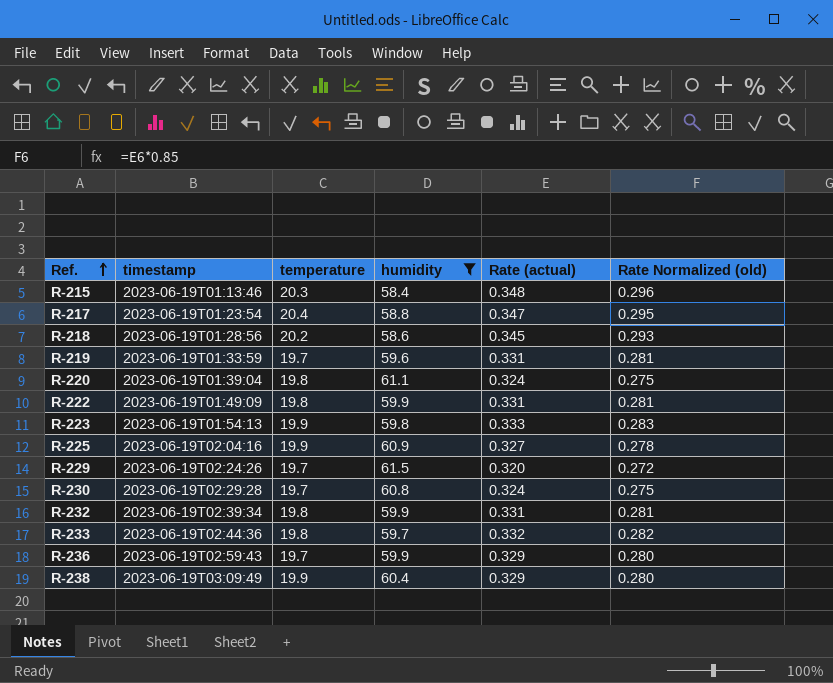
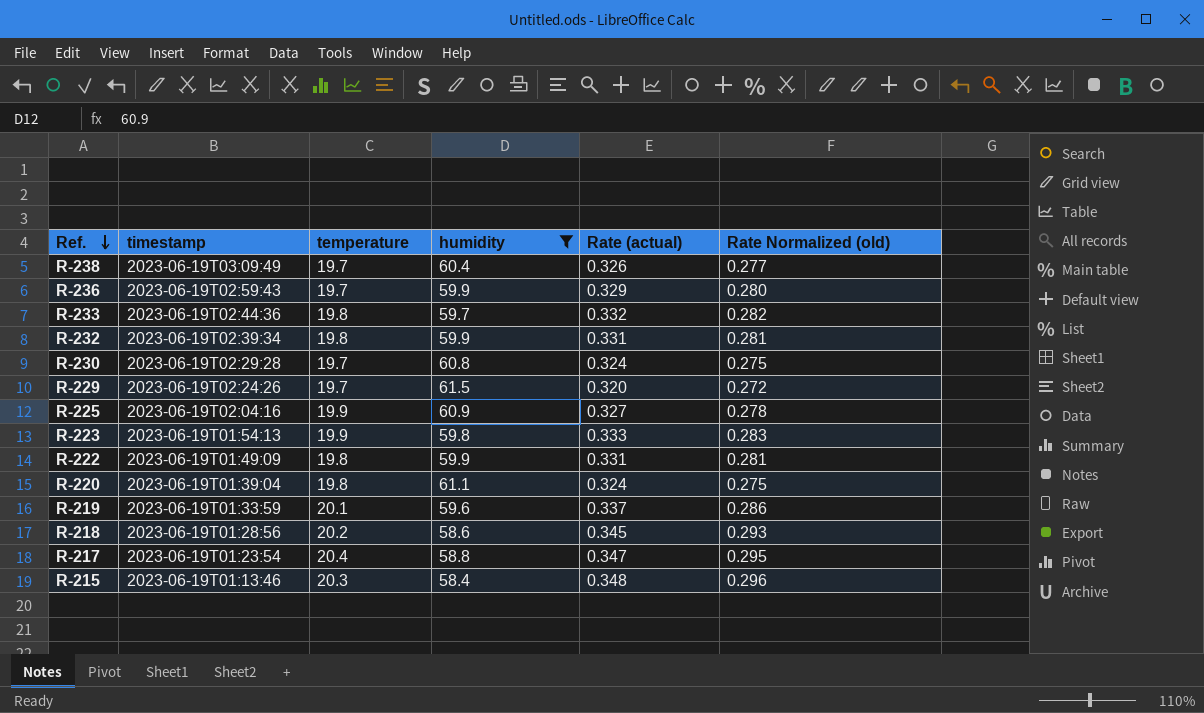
row order: Ref. ascending -> Ref. descending
R-238 | temperature: 19.9 -> 19.7
R-238 | Rate (actual): 0.329 -> 0.326
R-238 | Rate Normalized (old): 0.280 -> 0.277
R-219 | temperature: 19.7 -> 20.1
R-219 | Rate (actual): 0.331 -> 0.337
R-219 | Rate Normalized (old): 0.281 -> 0.286

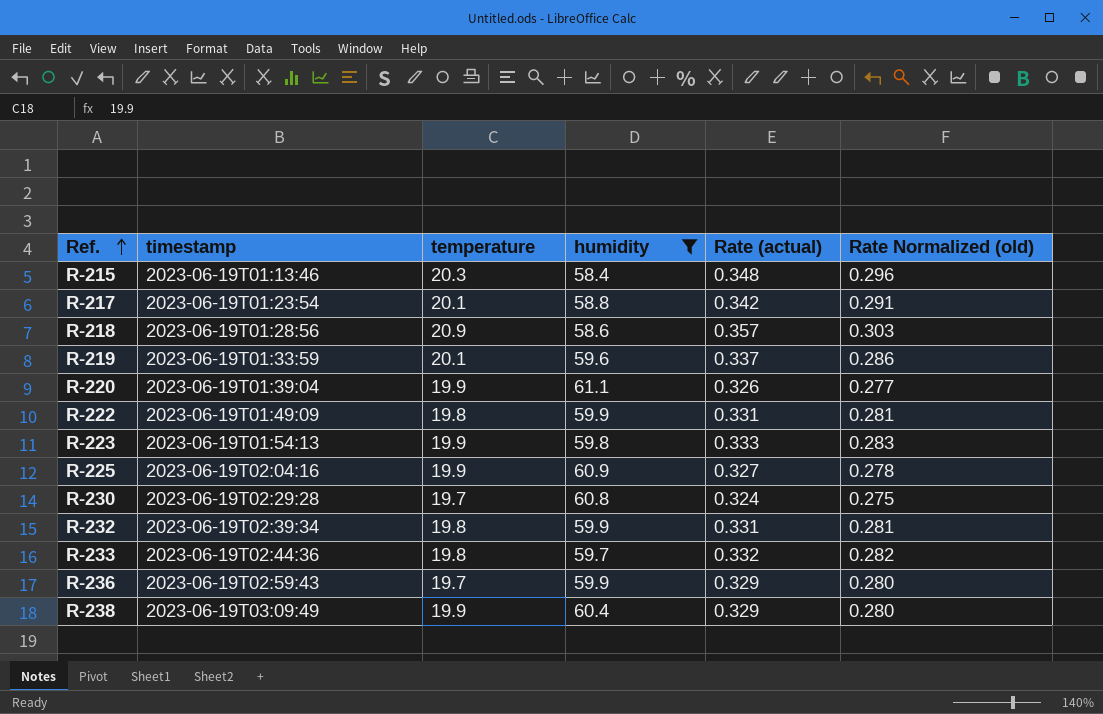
row order: Ref. descending -> Ref. ascending
row R-229: 2023-06-19T02:24:26 | 19.7 | 61.5 | 0.320 | 0.272 -> none
R-217 | temperature: 20.4 -> 20.1
R-217 | Rate (actual): 0.347 -> 0.342
R-217 | Rate Normalized (old): 0.295 -> 0.291
R-218 | temperature: 20.2 -> 20.9
R-218 | Rate (actual): 0.345 -> 0.357
R-218 | Rate Normalized (old): 0.293 -> 0.303
R-220 | temperature: 19.8 -> 19.9
R-220 | Rate (actual): 0.324 -> 0.326
R-220 | Rate Normalized (old): 0.275 -> 0.277
R-238 | temperature: 19.7 -> 19.9
R-238 | Rate (actual): 0.326 -> 0.329
R-238 | Rate Normalized (old): 0.277 -> 0.280

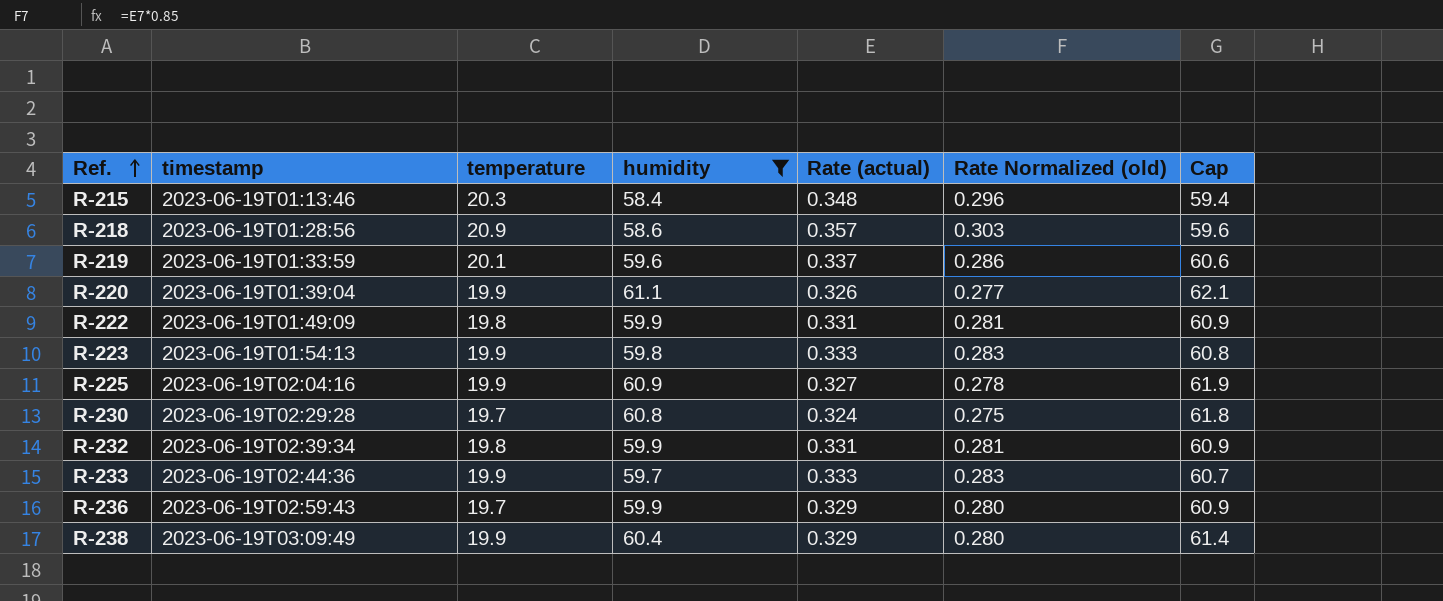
column Cap | formula: none -> [humidity] + 1
row R-217: 2023-06-19T01:23:54 | 20.1 | 58.8 | 0.342 | 0.291 -> none
R-233 | temperature: 19.8 -> 19.9
R-233 | Rate (actual): 0.332 -> 0.333
R-233 | Rate Normalized (old): 0.282 -> 0.283

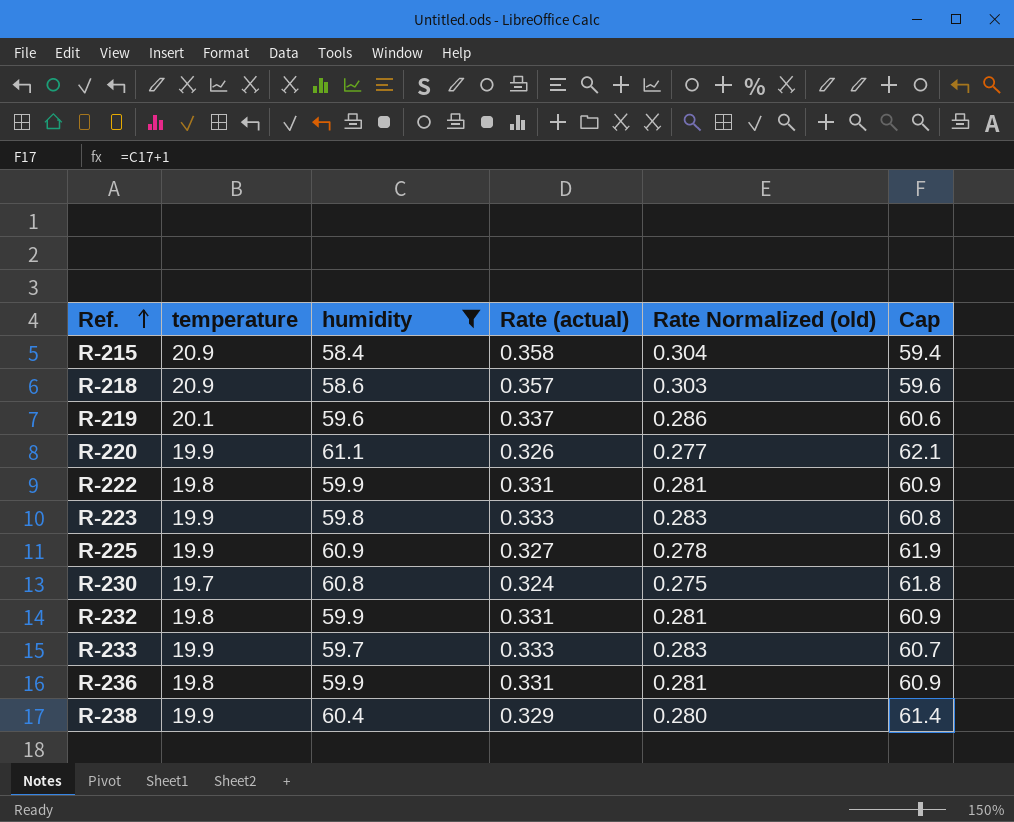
column timestamp | position: 2 -> none
R-215 | temperature: 20.3 -> 20.9
R-215 | Rate (actual): 0.348 -> 0.358
R-215 | Rate Normalized (old): 0.296 -> 0.304
R-236 | temperature: 19.7 -> 19.8
R-236 | Rate (actual): 0.329 -> 0.331
R-236 | Rate Normalized (old): 0.280 -> 0.281

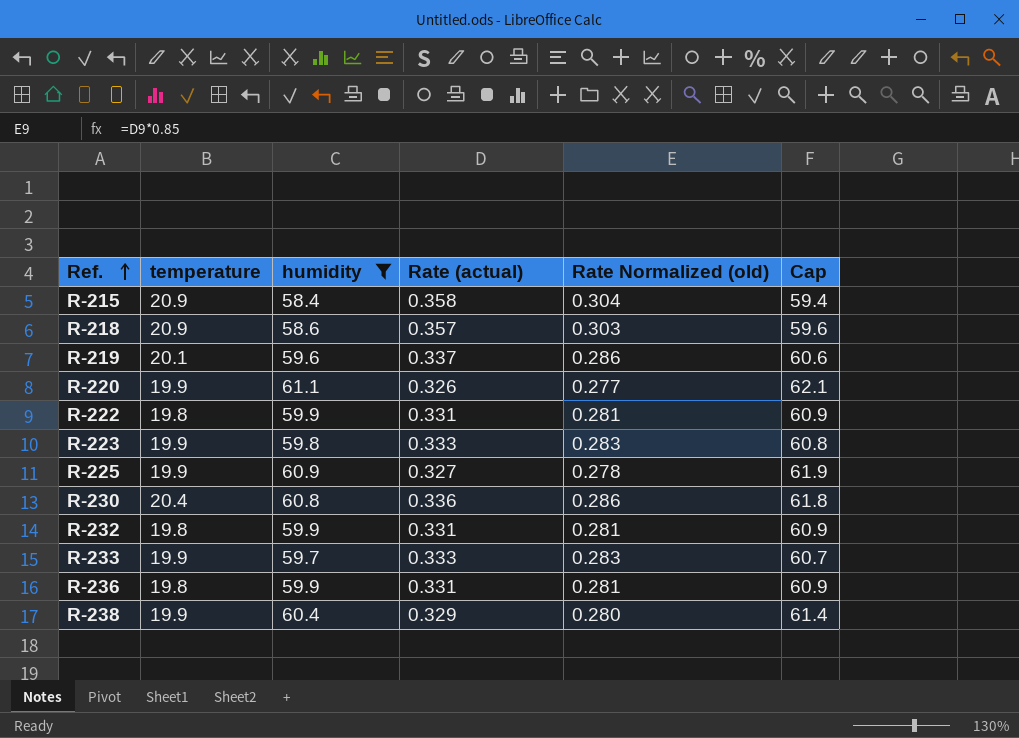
R-230 | temperature: 19.7 -> 20.4
R-230 | Rate (actual): 0.324 -> 0.336
R-230 | Rate Normalized (old): 0.275 -> 0.286

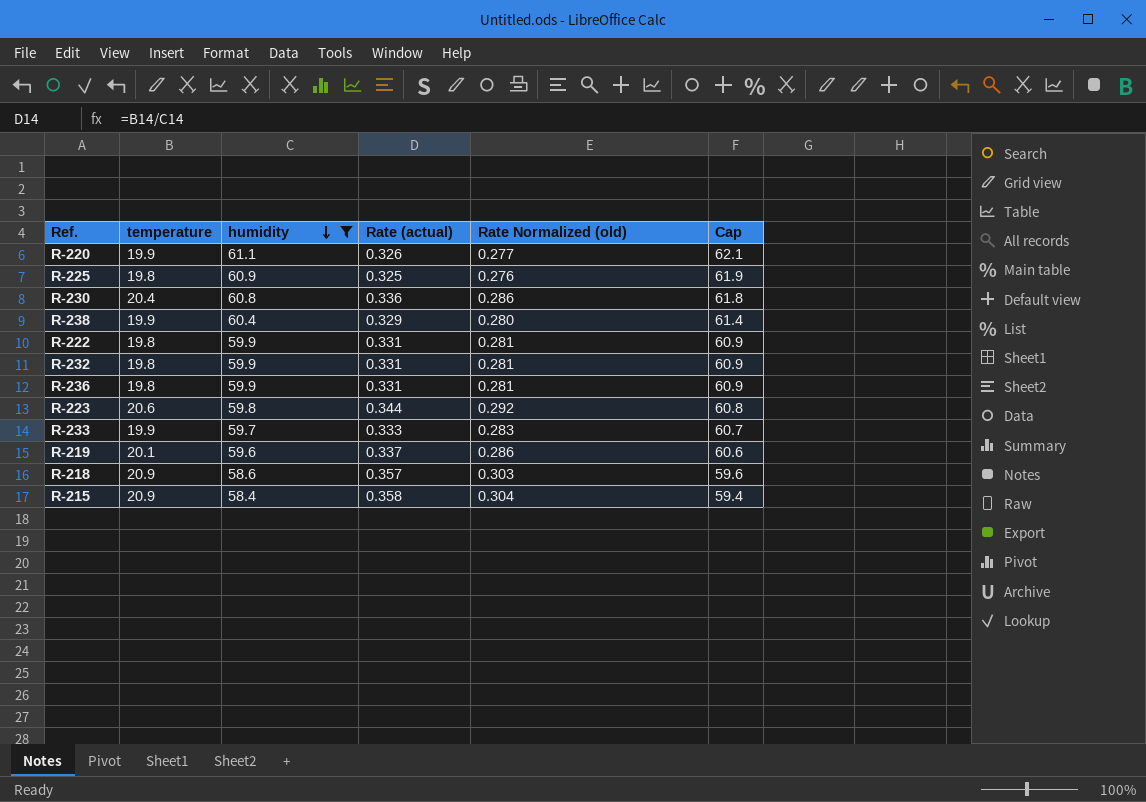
row order: Ref. ascending -> humidity descending
R-225 | temperature: 19.9 -> 19.8
R-225 | Rate (actual): 0.327 -> 0.325
R-225 | Rate Normalized (old): 0.278 -> 0.276
R-223 | temperature: 19.9 -> 20.6
R-223 | Rate (actual): 0.333 -> 0.344
R-223 | Rate Normalized (old): 0.283 -> 0.292

